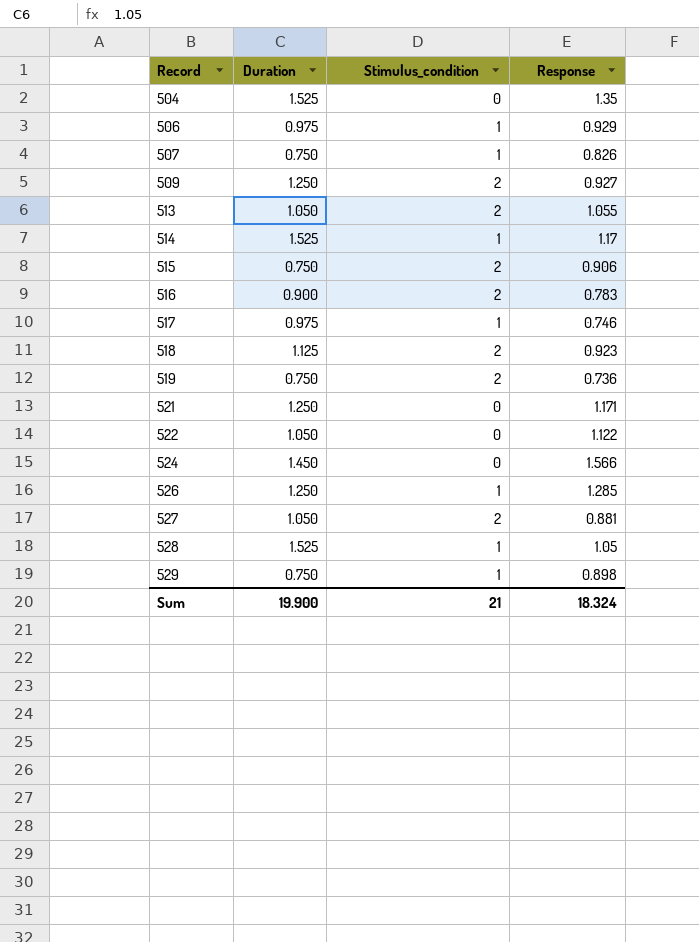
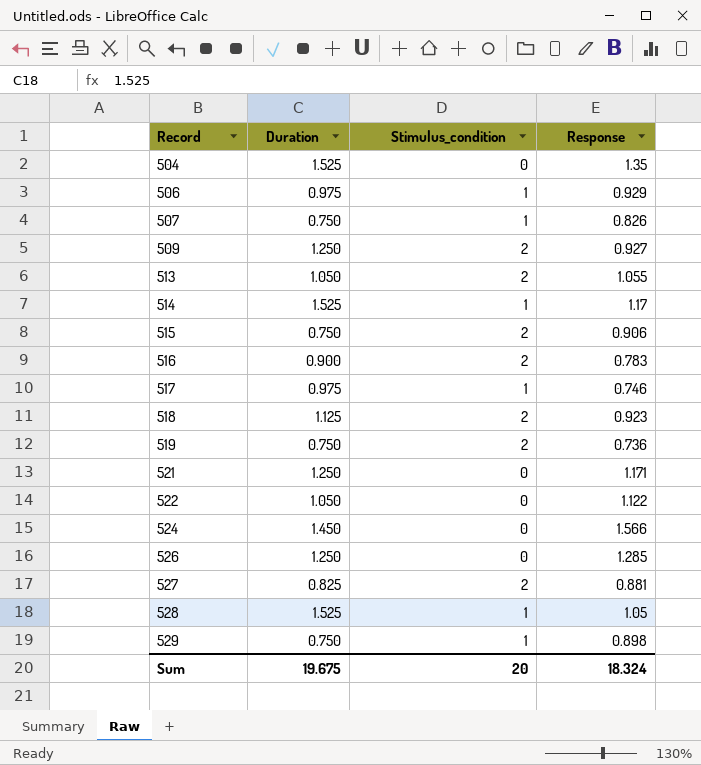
526 | Stimulus_condition: 1 -> 0
527 | Duration: 1.050 -> 0.825
Sum | Duration: 19.900 -> 19.675
Sum | Stimulus_condition: 21 -> 20

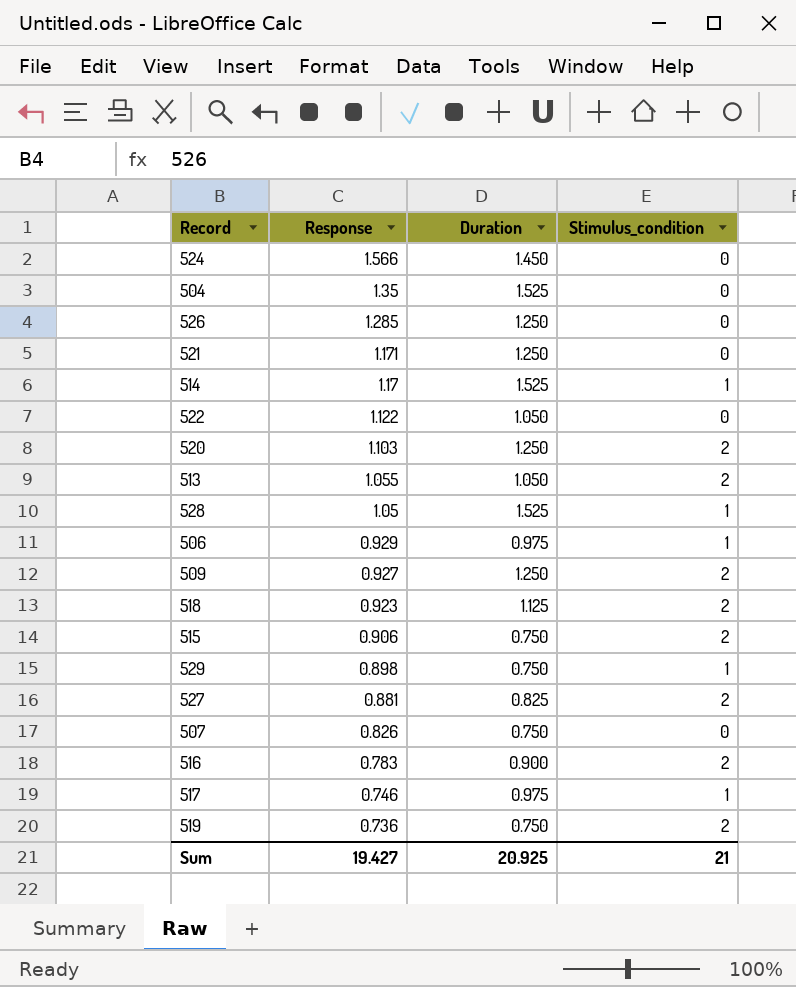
row order: Record ascending -> Response descending
column Response | position: 4 -> 2
row 520: none -> 1.103 | 1.250 | 2
507 | Stimulus_condition: 1 -> 0
Sum | Response: 18.324 -> 19.427
Sum | Duration: 19.675 -> 20.925
Sum | Stimulus_condition: 20 -> 21

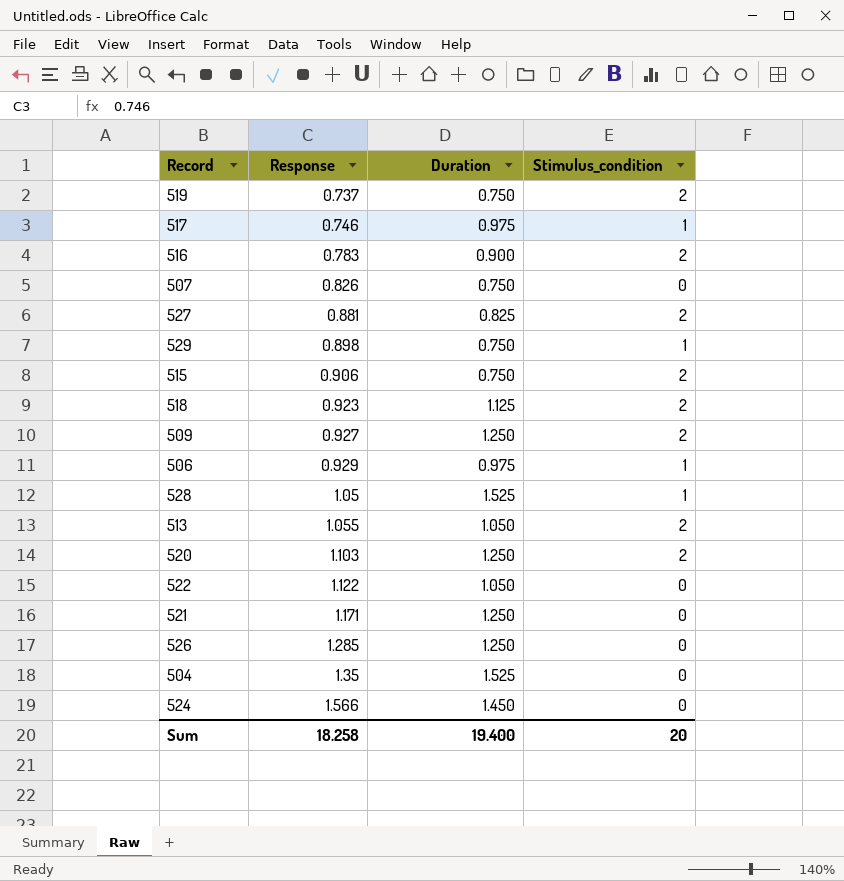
row order: Response descending -> Response ascending
row 514: 1.17 | 1.525 | 1 -> none
519 | Response: 0.736 -> 0.737
Sum | Response: 19.427 -> 18.258
Sum | Duration: 20.925 -> 19.400
Sum | Stimulus_condition: 21 -> 20

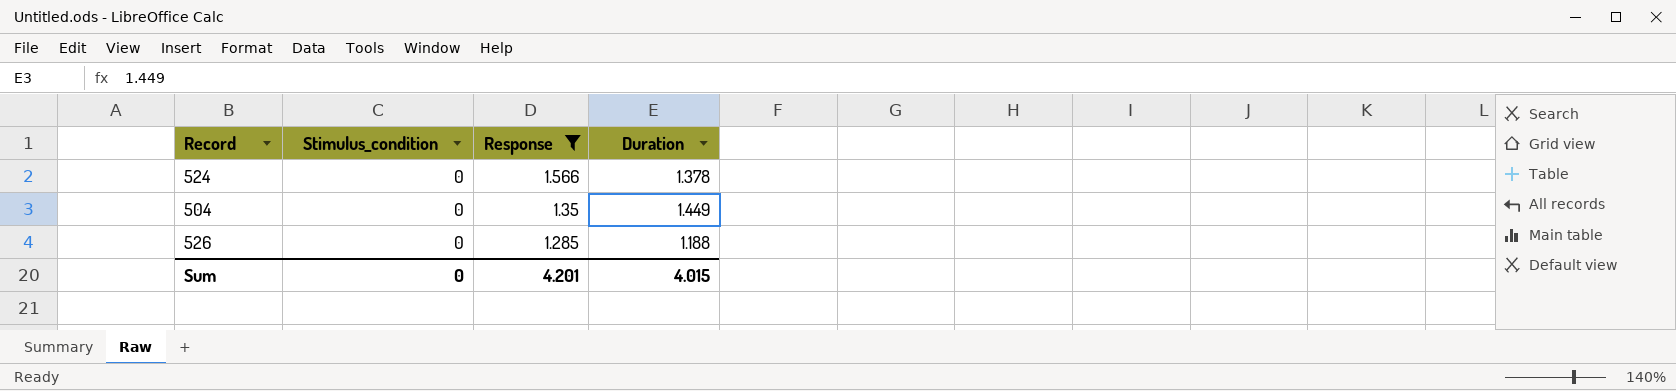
filter: none -> Response >= 1.285
row order: Response ascending -> Response descending
column Stimulus_condition | position: 4 -> 2
524 | Duration: 1.450 -> 1.378
504 | Duration: 1.525 -> 1.449
526 | Duration: 1.250 -> 1.188
Sum | Stimulus_condition: 20 -> 0
Sum | Response: 18.258 -> 4.201
Sum | Duration: 19.400 -> 4.015

